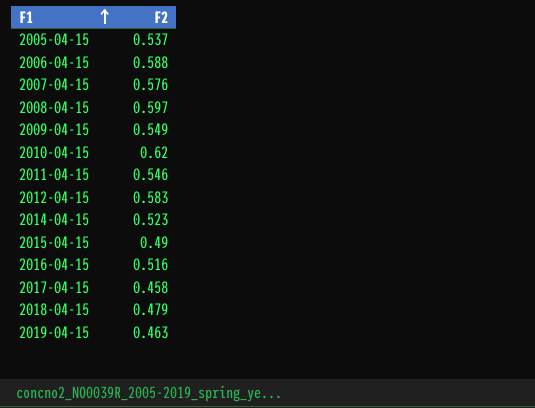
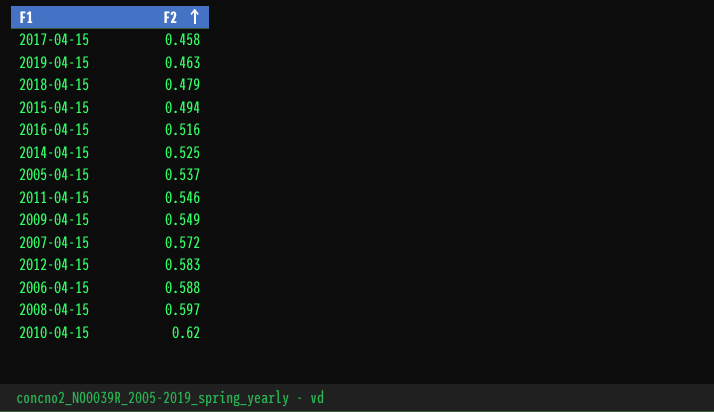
row order: F1 ascending -> F2 ascending
2015-04-15 | F2: 0.49 -> 0.494
2014-04-15 | F2: 0.523 -> 0.525
2007-04-15 | F2: 0.576 -> 0.572

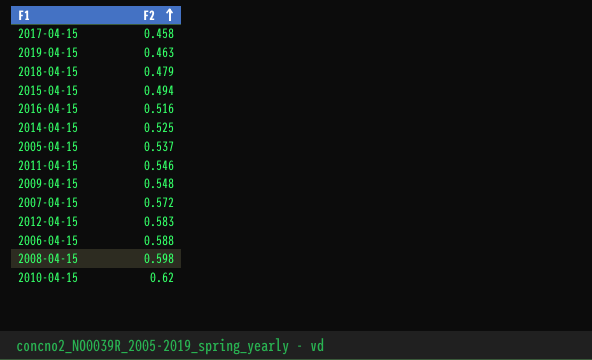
2009-04-15 | F2: 0.549 -> 0.548
2008-04-15 | F2: 0.597 -> 0.598

